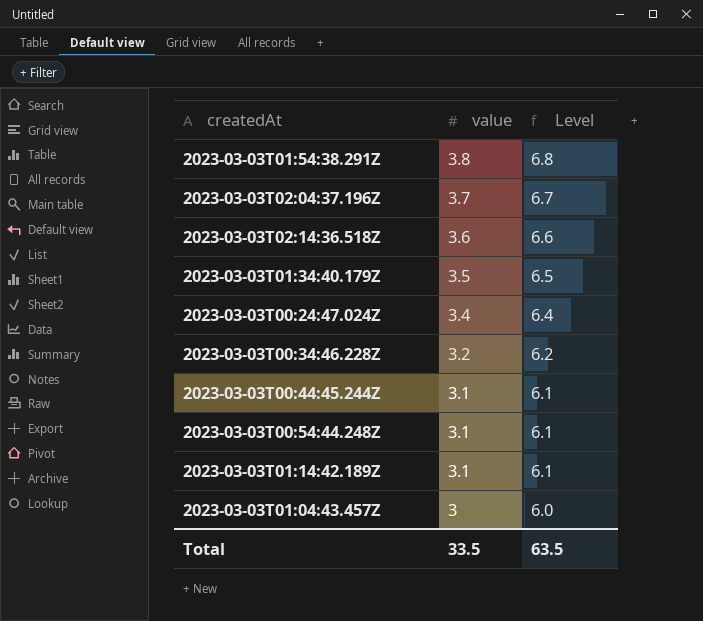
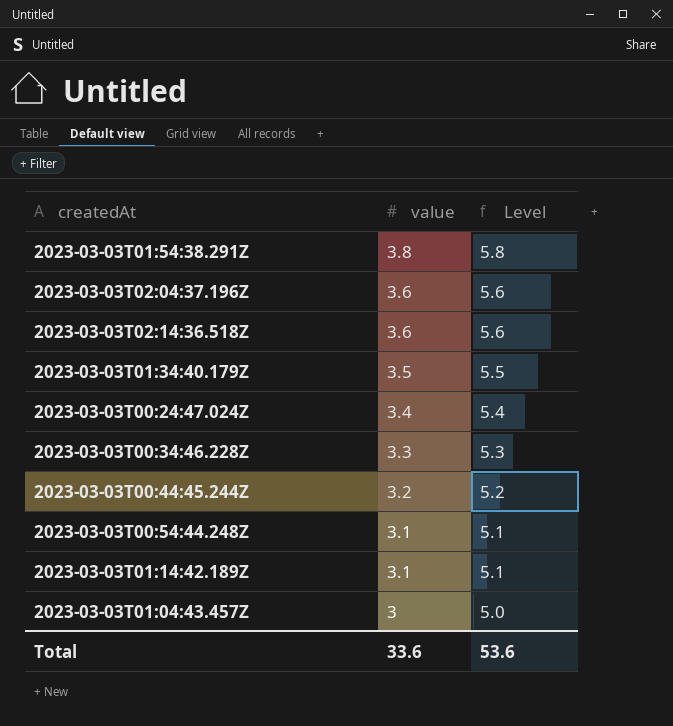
column Level | formula: [value] + 3 -> [value] + 2
2023-03-03T02:04:37.196Z | value: 3.7 -> 3.6
2023-03-03T00:34:46.228Z | value: 3.2 -> 3.3
2023-03-03T00:44:45.244Z | value: 3.1 -> 3.2
Total | value: 33.5 -> 33.6
Total | Level: 63.5 -> 53.6

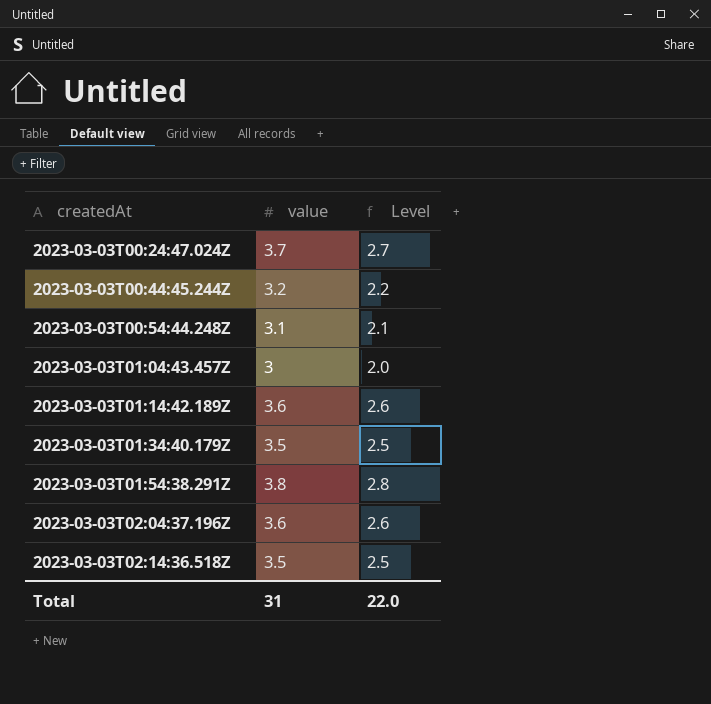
row order: value descending -> createdAt ascending
column Level | formula: [value] + 2 -> [value] - 1
row 2023-03-03T00:34:46.228Z: 3.3 | 5.3 -> none
2023-03-03T00:24:47.024Z | value: 3.4 -> 3.7
2023-03-03T01:14:42.189Z | value: 3.1 -> 3.6
2023-03-03T02:14:36.518Z | value: 3.6 -> 3.5
Total | value: 33.6 -> 31
Total | Level: 53.6 -> 22.0

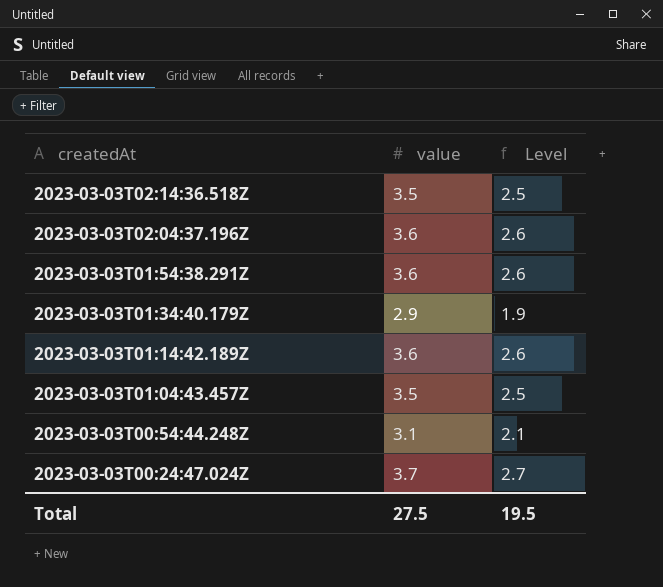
row order: createdAt ascending -> createdAt descending
row 2023-03-03T00:44:45.244Z: 3.2 | 2.2 -> none
2023-03-03T01:54:38.291Z | value: 3.8 -> 3.6
2023-03-03T01:54:38.291Z | Level: 2.8 -> 2.6
2023-03-03T01:34:40.179Z | value: 3.5 -> 2.9
2023-03-03T01:34:40.179Z | Level: 2.5 -> 1.9
2023-03-03T01:04:43.457Z | value: 3 -> 3.5
2023-03-03T01:04:43.457Z | Level: 2.0 -> 2.5
Total | value: 31 -> 27.5
Total | Level: 22.0 -> 19.5

